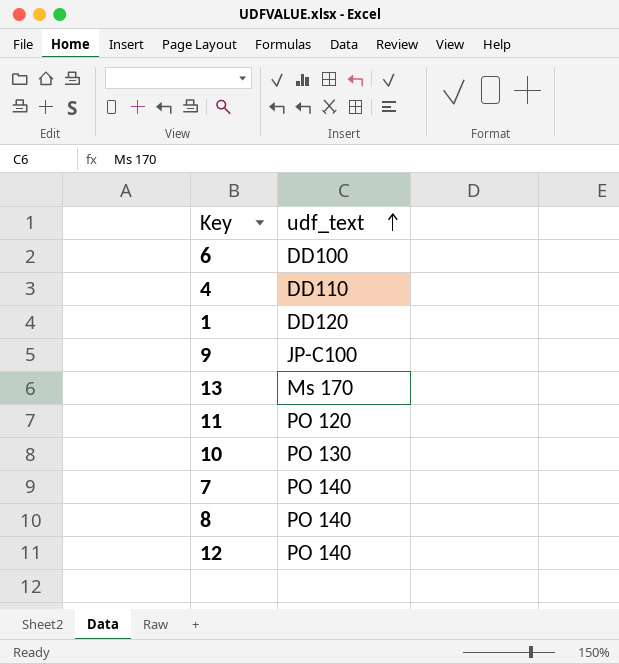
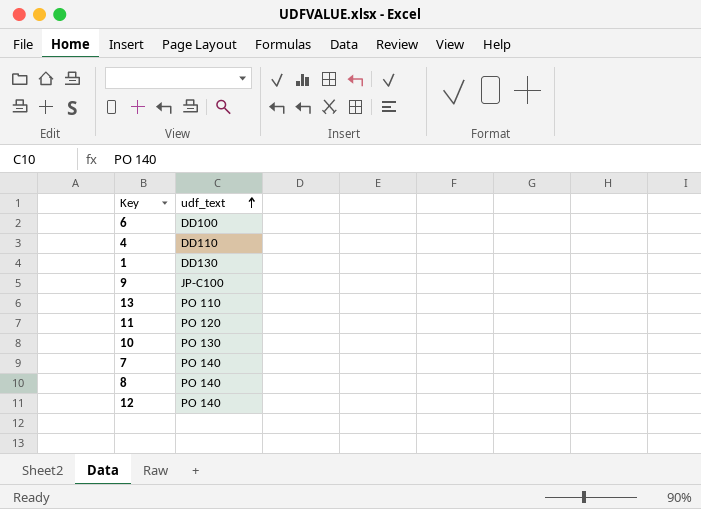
1 | udf_text: DD120 -> DD130
13 | udf_text: Ms 170 -> PO 110

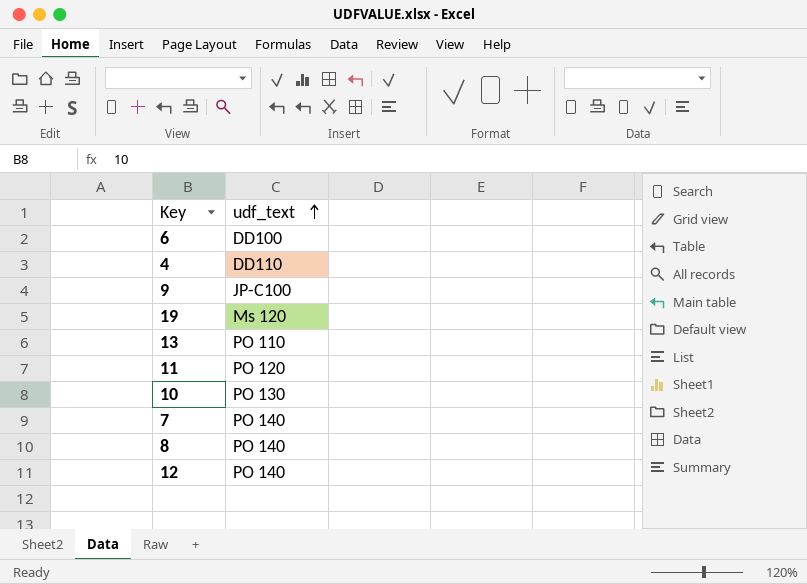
row 1: DD130 -> none
row 19: none -> Ms 120

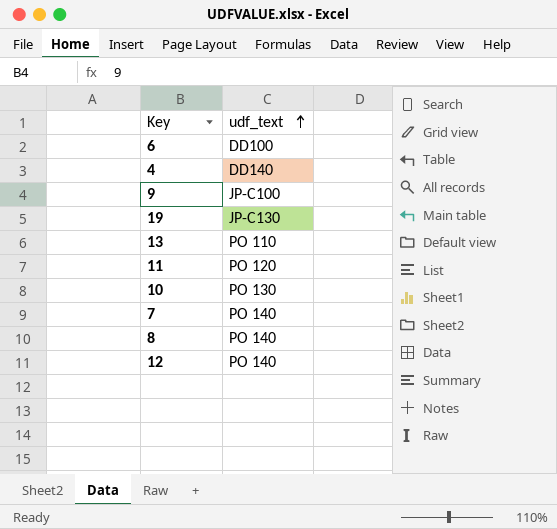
4 | udf_text: DD110 -> DD140
19 | udf_text: Ms 120 -> JP-C130

